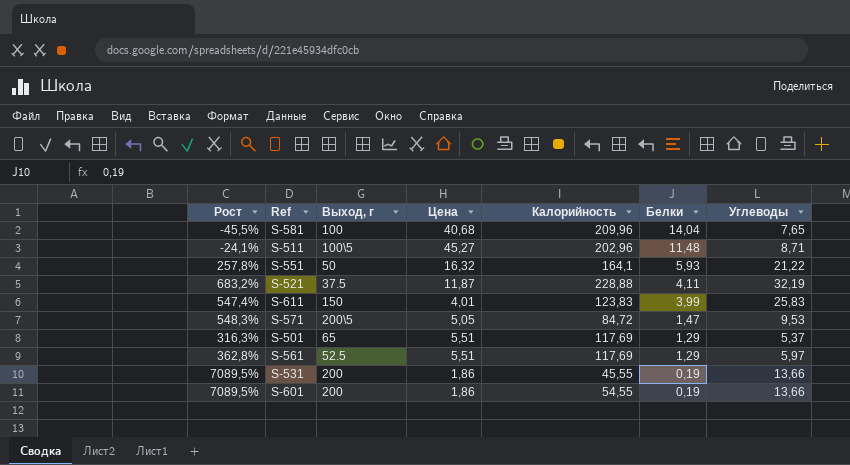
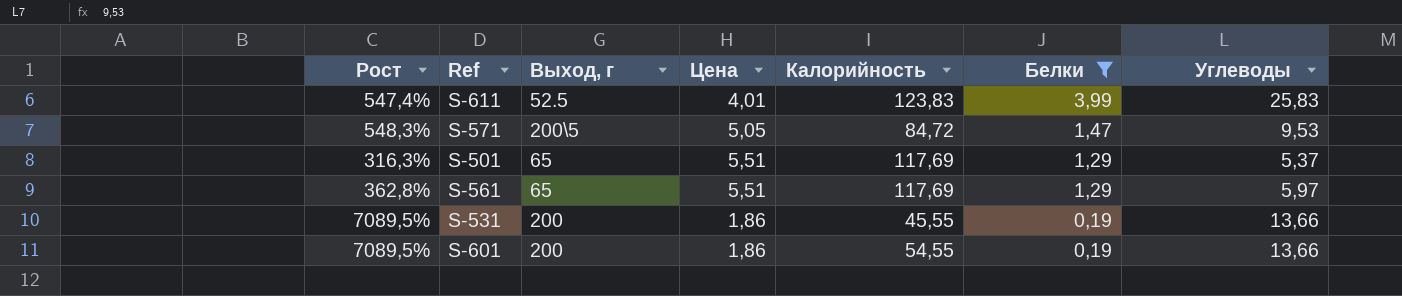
filter: none -> Белки <= 3,99
S-611 | Выход, г: 150 -> 52.5
S-561 | Выход, г: 52.5 -> 65

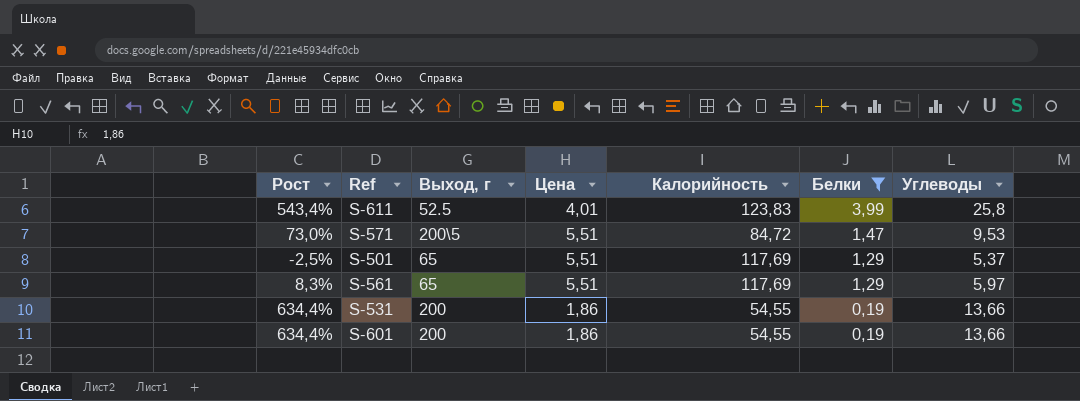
column Рост | formula: ([Углеводы] - [Белки]) / [Белки] -> ([Углеводы] - [Цена]) / [Цена]
S-611 | Углеводы: 25,83 -> 25,8
S-571 | Цена: 5,05 -> 5,51
S-531 | Калорийность: 45,55 -> 54,55

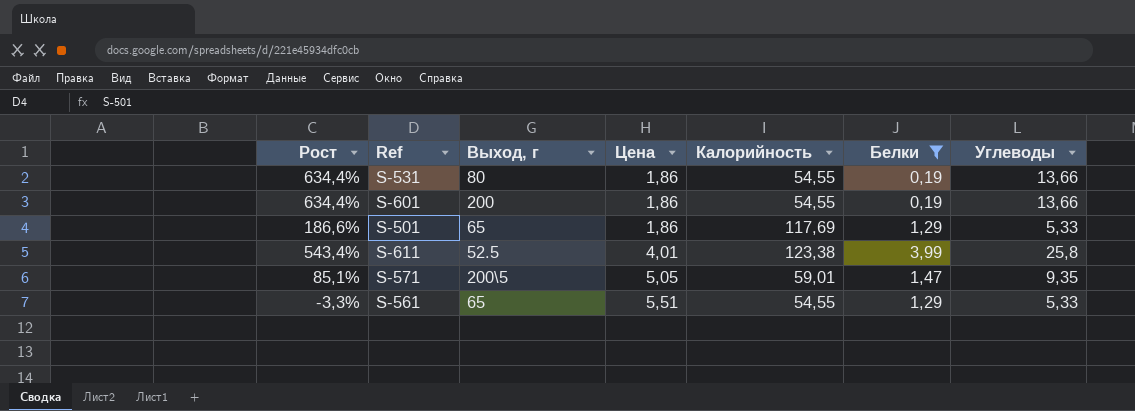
row order: Белки descending -> Цена ascending
S-531 | Выход, г: 200 -> 80
S-501 | Рост: -2,5% -> 186,6%
S-501 | Цена: 5,51 -> 1,86
S-501 | Углеводы: 5,37 -> 5,33
S-611 | Калорийность: 123,83 -> 123,38
S-571 | Рост: 73,0% -> 85,1%
S-571 | Цена: 5,51 -> 5,05
S-571 | Калорийность: 84,72 -> 59,01
S-571 | Углеводы: 9,53 -> 9,35
S-561 | Рост: 8,3% -> -3,3%
S-561 | Калорийность: 117,69 -> 54,55
S-561 | Углеводы: 5,97 -> 5,33

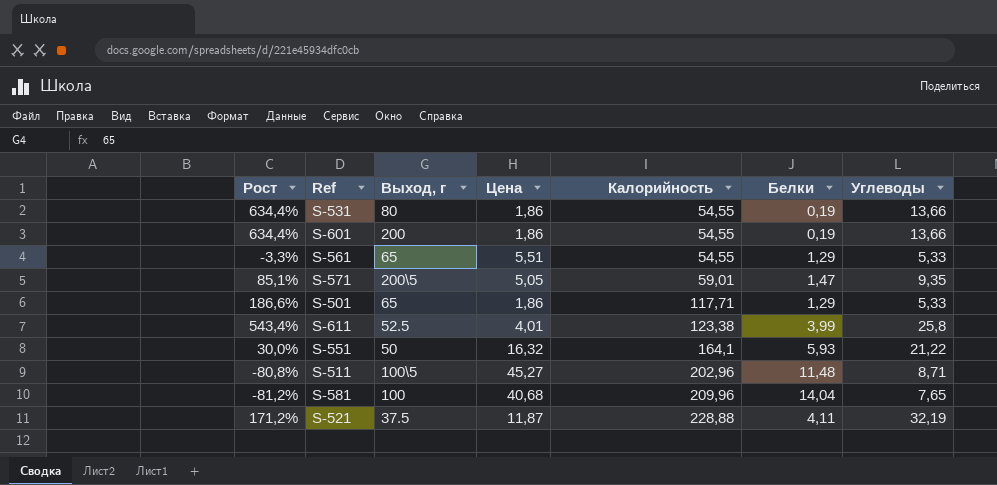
filter: Белки <= 3,99 -> none
row order: Цена ascending -> Калорийность ascending
S-501 | Калорийность: 117,69 -> 117,71

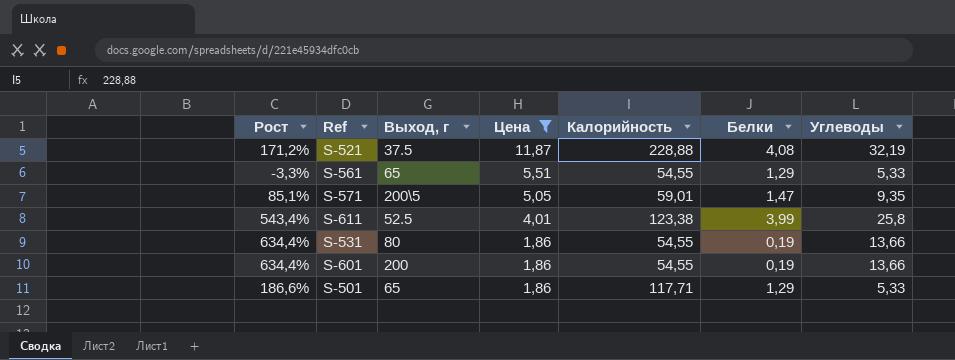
filter: none -> Цена <= 11,87
row order: Калорийность ascending -> Цена descending
S-521 | Белки: 4,11 -> 4,08

